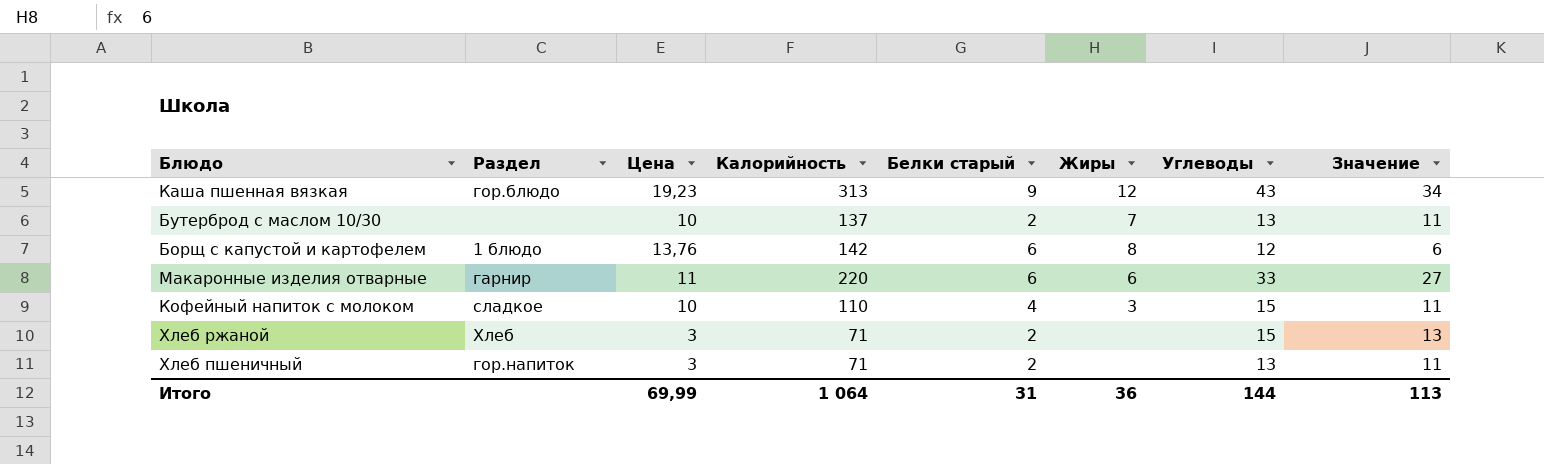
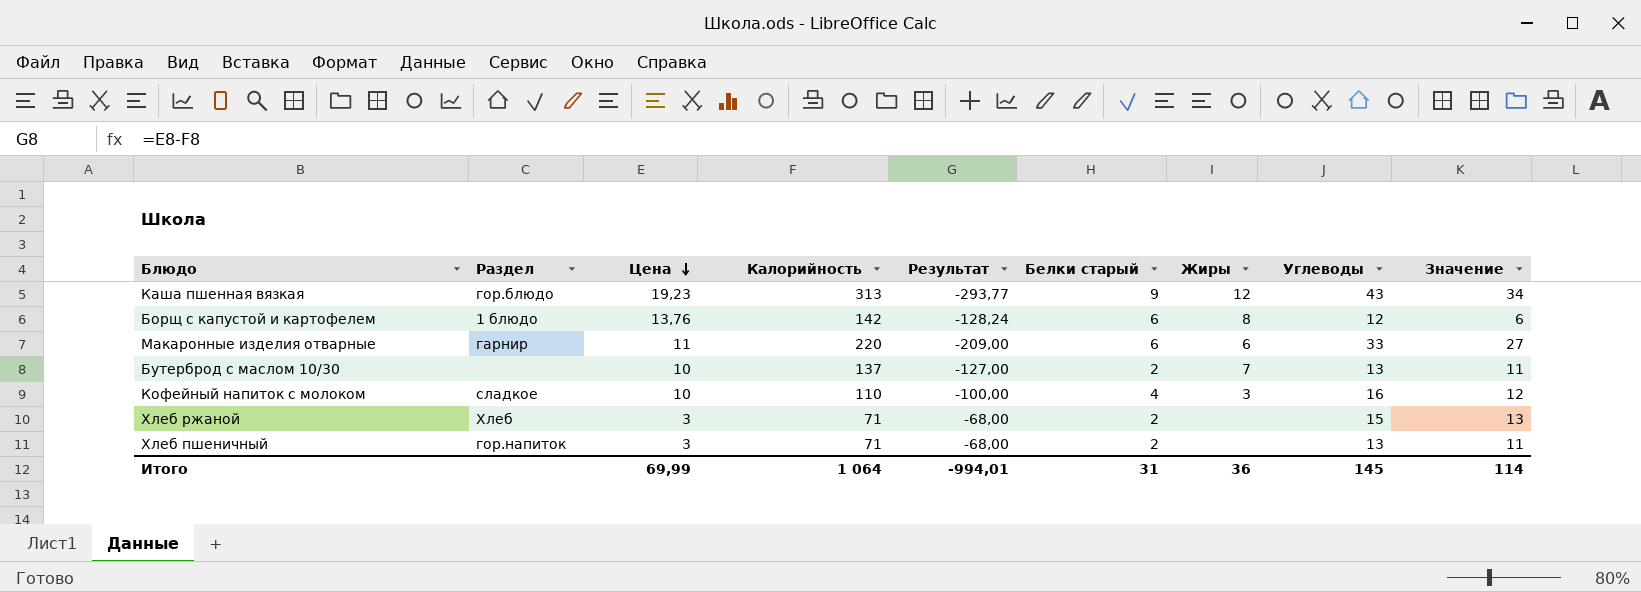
row order: none -> Цена descending
column Результат | formula: none -> [Цена] - [Калорийность]
Кофейный напиток с молоком | Углеводы: 15 -> 16
Кофейный напиток с молоком | Значение: 11 -> 12
Итого | Углеводы: 144 -> 145
Итого | Значение: 113 -> 114

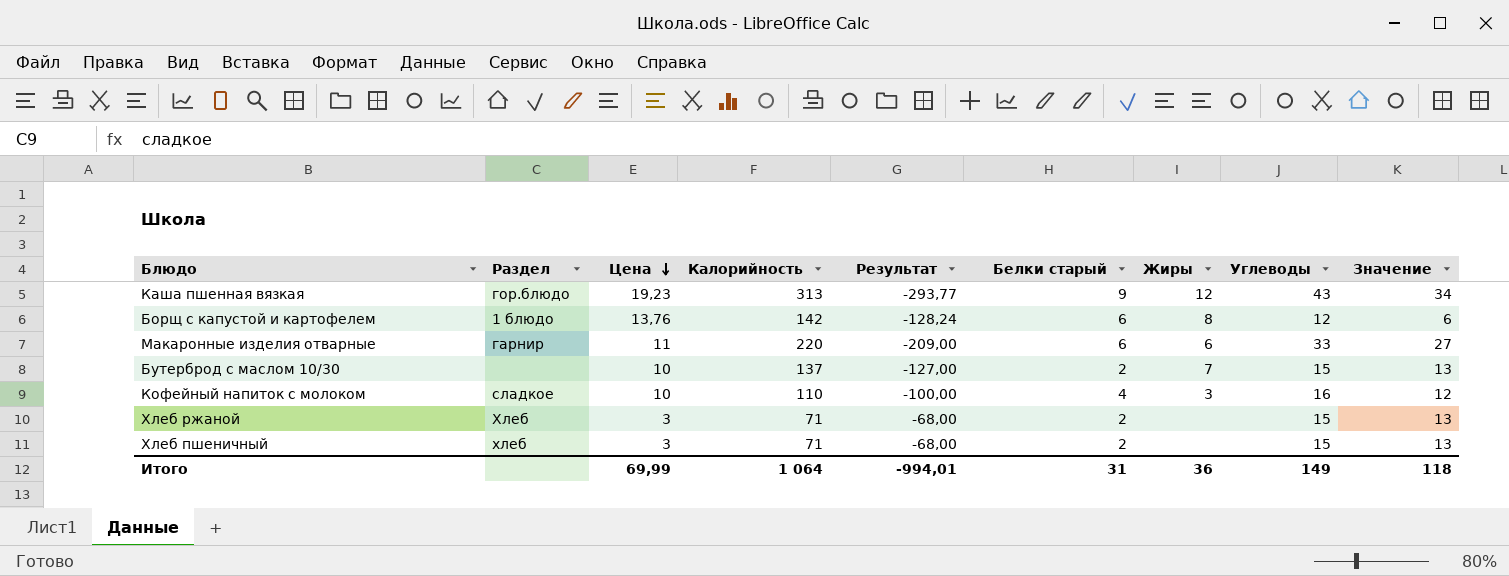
Бутерброд с маслом 10/30 | Углеводы: 13 -> 15
Бутерброд с маслом 10/30 | Значение: 11 -> 13
Хлеб пшеничный | Раздел: гор.напиток -> хлеб
Хлеб пшеничный | Углеводы: 13 -> 15
Хлеб пшеничный | Значение: 11 -> 13
Итого | Углеводы: 145 -> 149
Итого | Значение: 114 -> 118

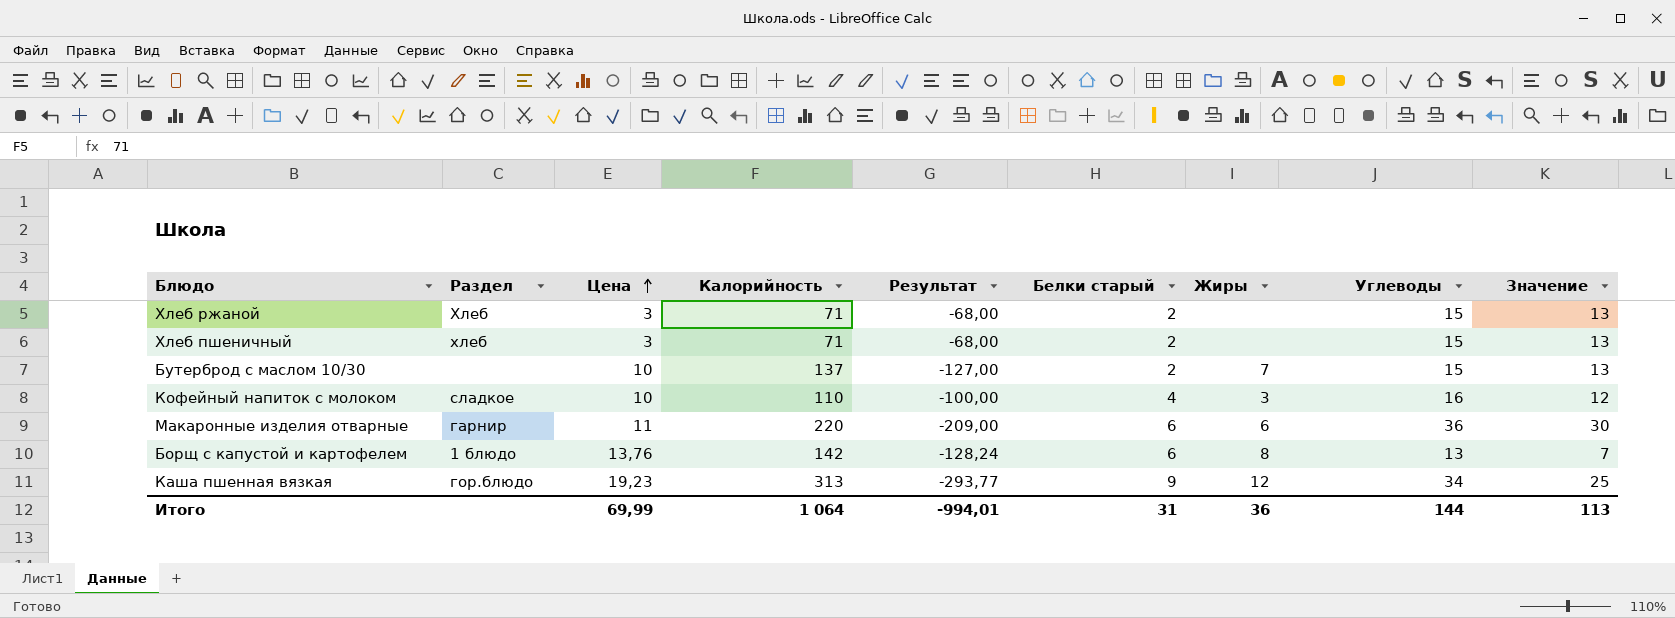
row order: Цена descending -> Цена ascending
Макаронные изделия отварные | Углеводы: 33 -> 36
Макаронные изделия отварные | Значение: 27 -> 30
Борщ с капустой и картофелем | Углеводы: 12 -> 13
Борщ с капустой и картофелем | Значение: 6 -> 7
Каша пшенная вязкая | Углеводы: 43 -> 34
Каша пшенная вязкая | Значение: 34 -> 25
Итого | Углеводы: 149 -> 144
Итого | Значение: 118 -> 113

